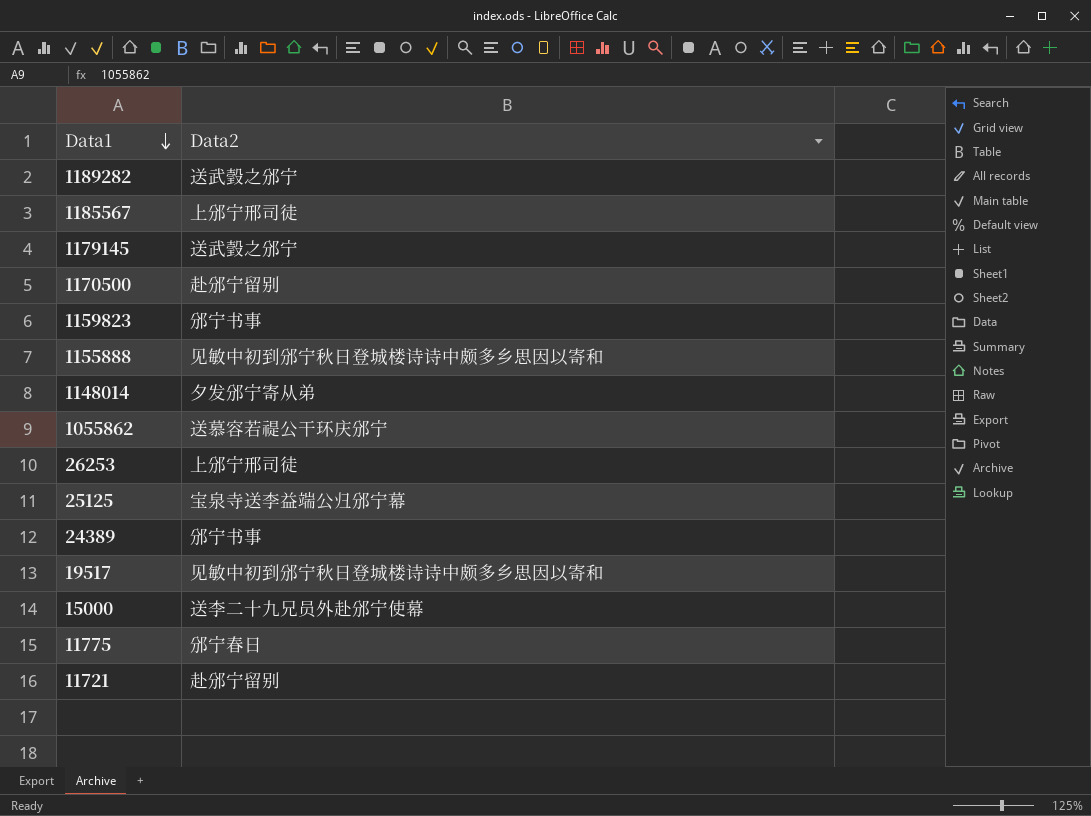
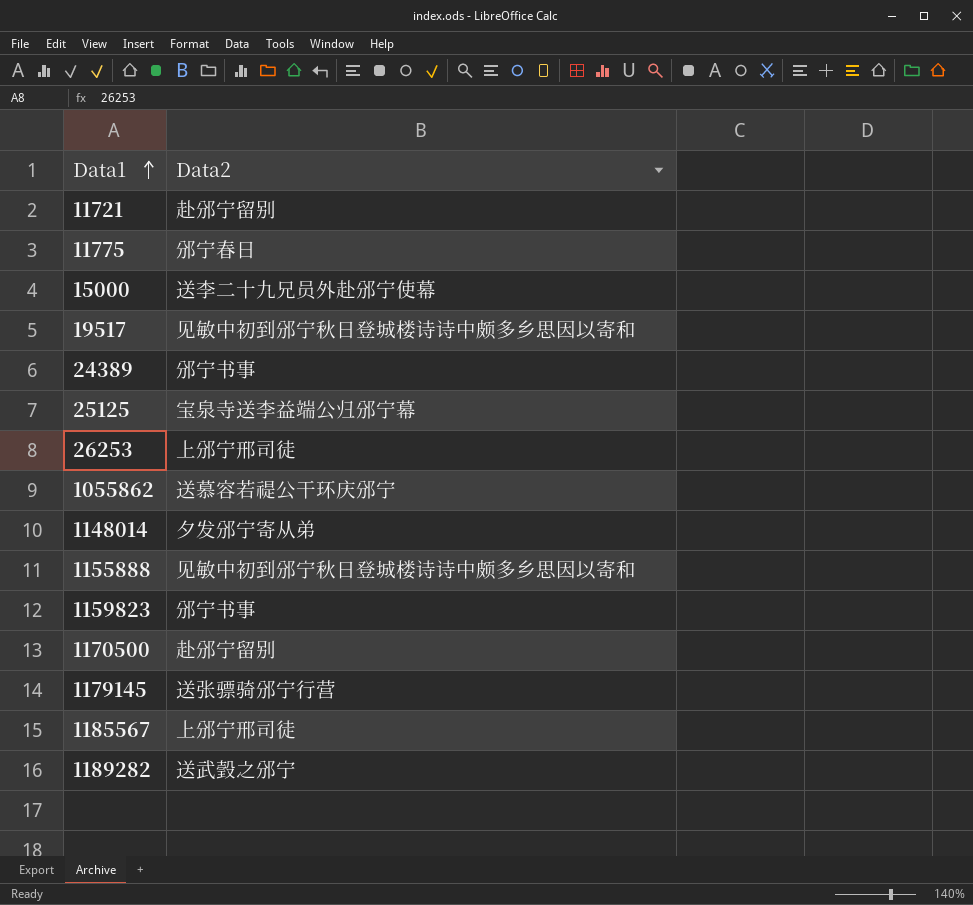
row order: Data1 descending -> Data1 ascending
1179145 | Data2: 送武瑴之邠宁 -> 送张骠骑邠宁行营

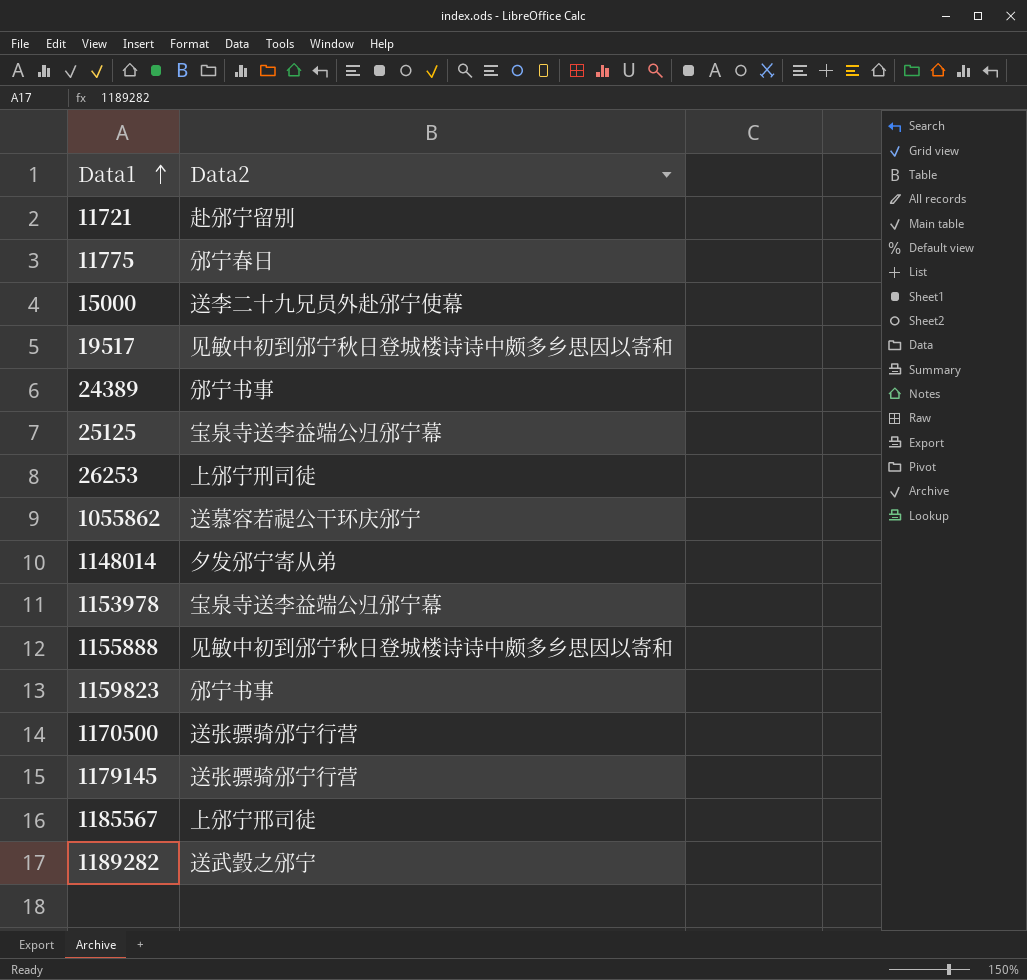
26253 | Data2: 上邠宁邢司徒 -> 上邠宁刑司徒
row 1153978: none -> 宝泉寺送李益端公归邠宁幕
1170500 | Data2: 赴邠宁留别 -> 送张骠骑邠宁行营

